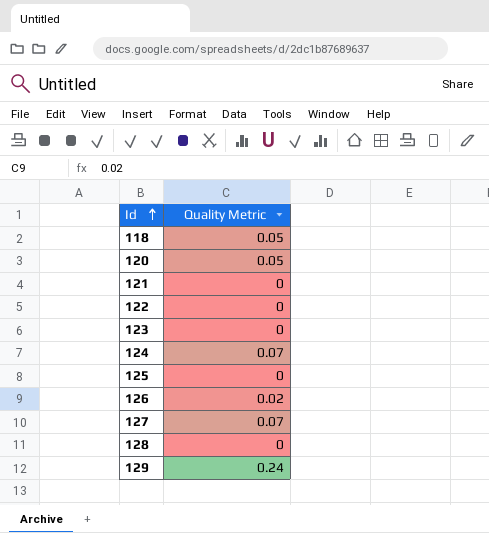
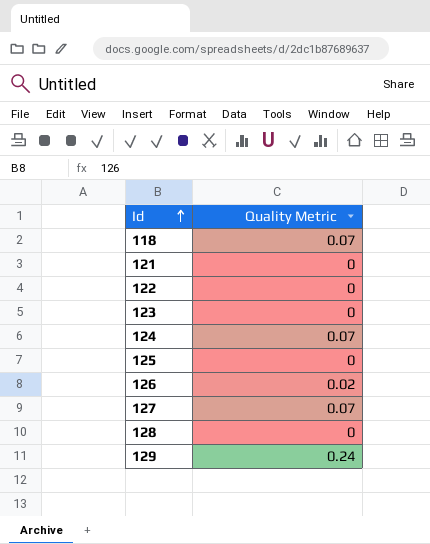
row 120: 0.05 -> none
118 | Quality Metric: 0.05 -> 0.07

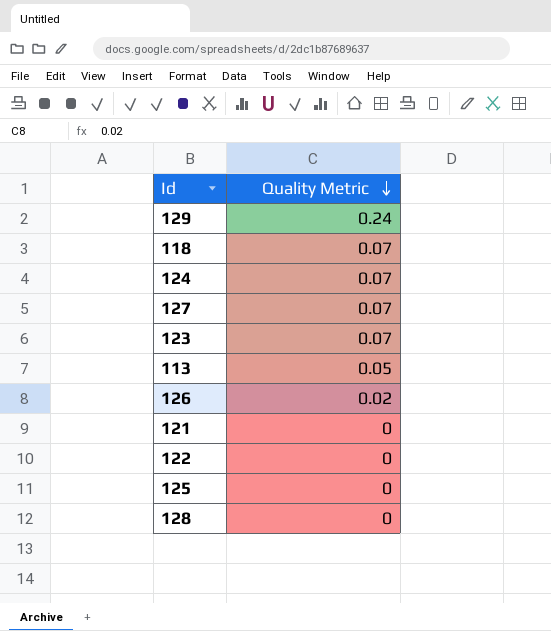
row order: Id ascending -> Quality Metric descending
123 | Quality Metric: 0 -> 0.07
row 113: none -> 0.05

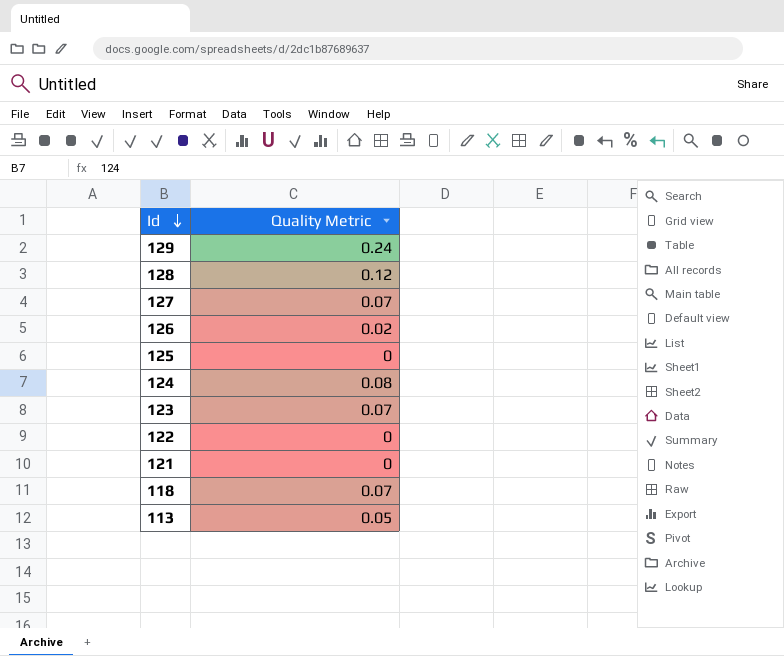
row order: Quality Metric descending -> Id descending
128 | Quality Metric: 0 -> 0.12
124 | Quality Metric: 0.07 -> 0.08

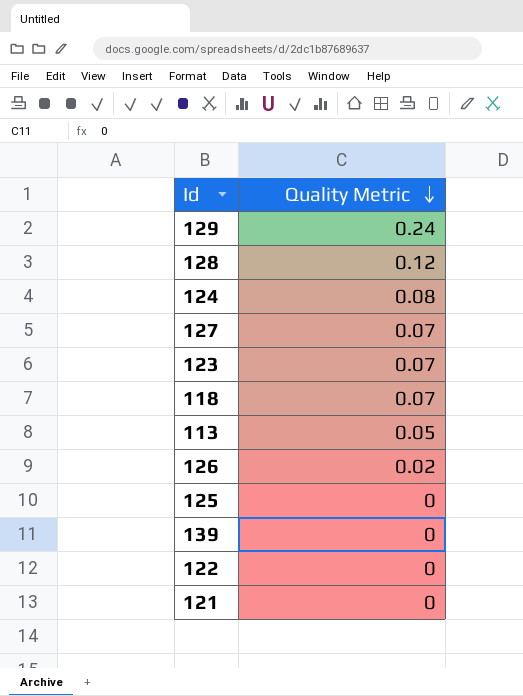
row order: Id descending -> Quality Metric descending
row 139: none -> 0

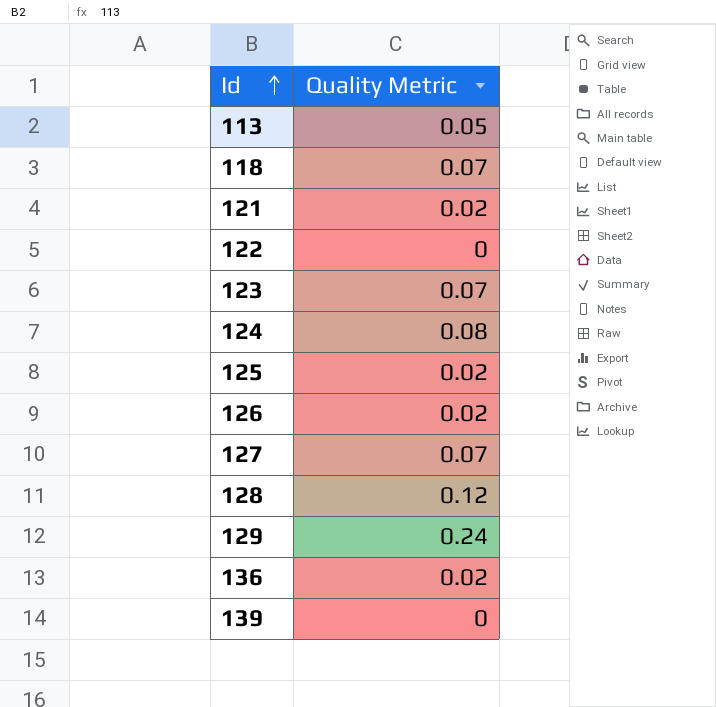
row order: Quality Metric descending -> Id ascending
121 | Quality Metric: 0 -> 0.02
125 | Quality Metric: 0 -> 0.02
row 136: none -> 0.02

